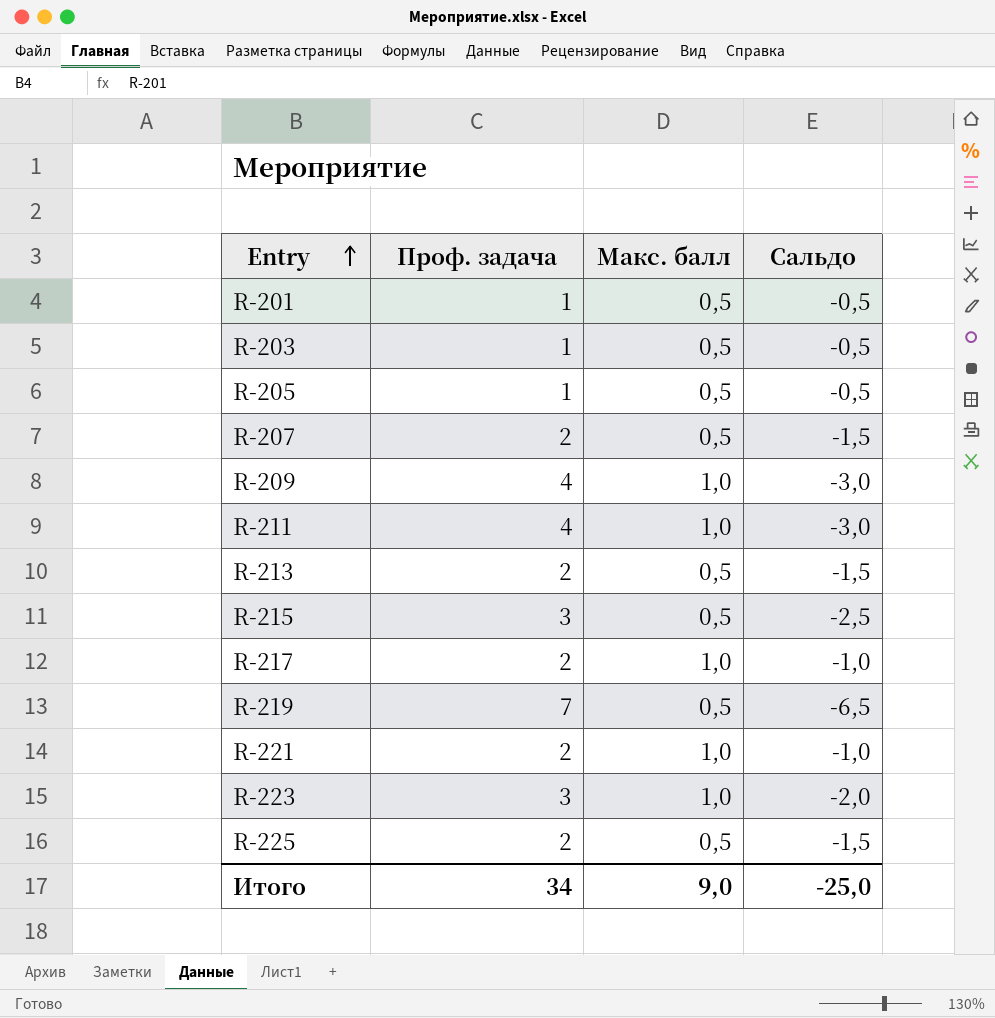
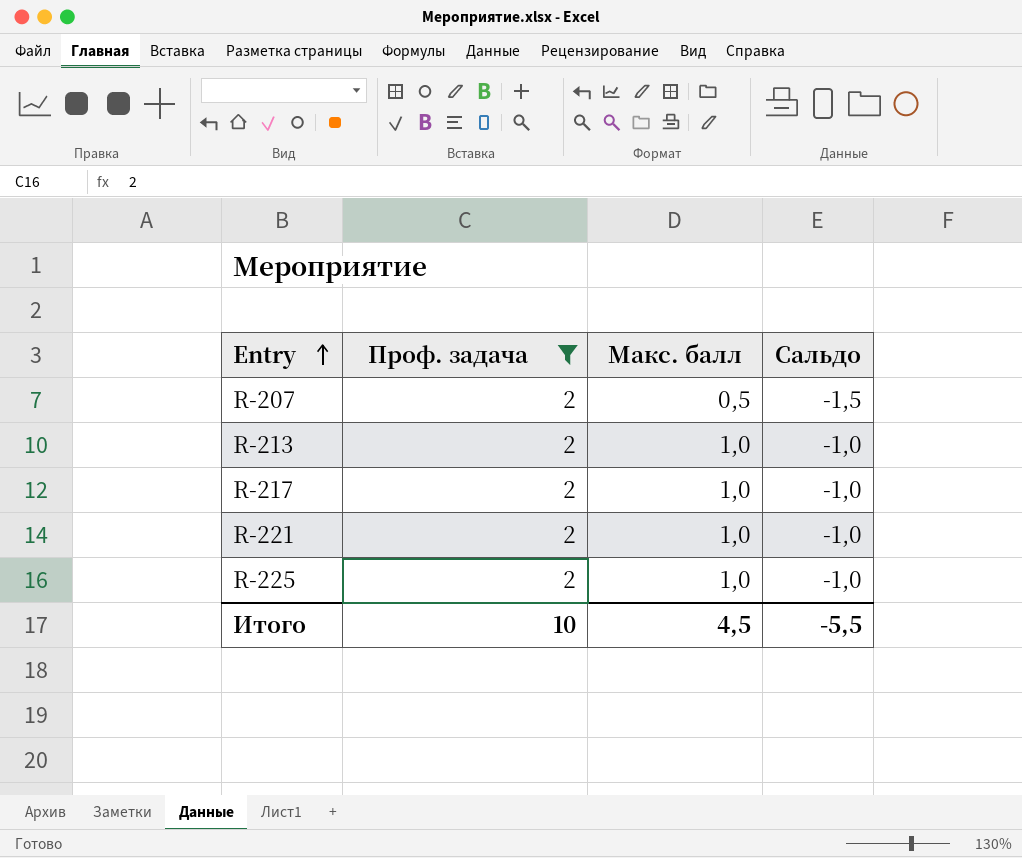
filter: none -> Проф. задача = 2
R-213 | Макс. балл: 0,5 -> 1,0
R-213 | Сальдо: -1,5 -> -1,0
R-225 | Макс. балл: 0,5 -> 1,0
R-225 | Сальдо: -1,5 -> -1,0
Итого | Проф. задача: 34 -> 10
Итого | Макс. балл: 9,0 -> 4,5
Итого | Сальдо: -25,0 -> -5,5

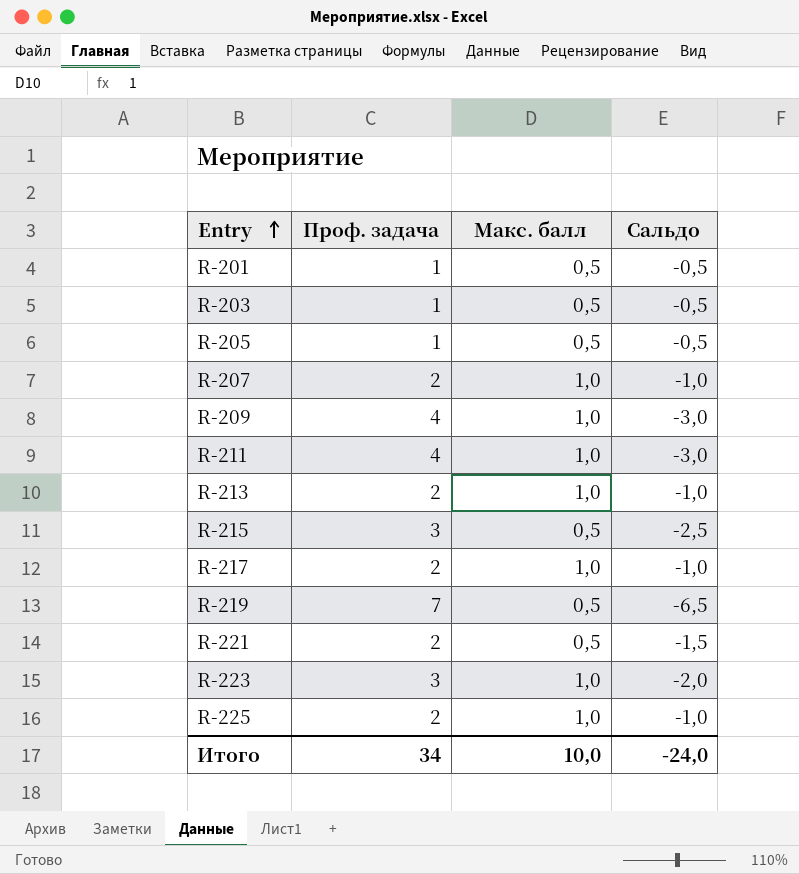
filter: Проф. задача = 2 -> none
R-207 | Макс. балл: 0,5 -> 1,0
R-207 | Сальдо: -1,5 -> -1,0
R-221 | Макс. балл: 1,0 -> 0,5
R-221 | Сальдо: -1,0 -> -1,5
Итого | Проф. задача: 10 -> 34
Итого | Макс. балл: 4,5 -> 10,0
Итого | Сальдо: -5,5 -> -24,0

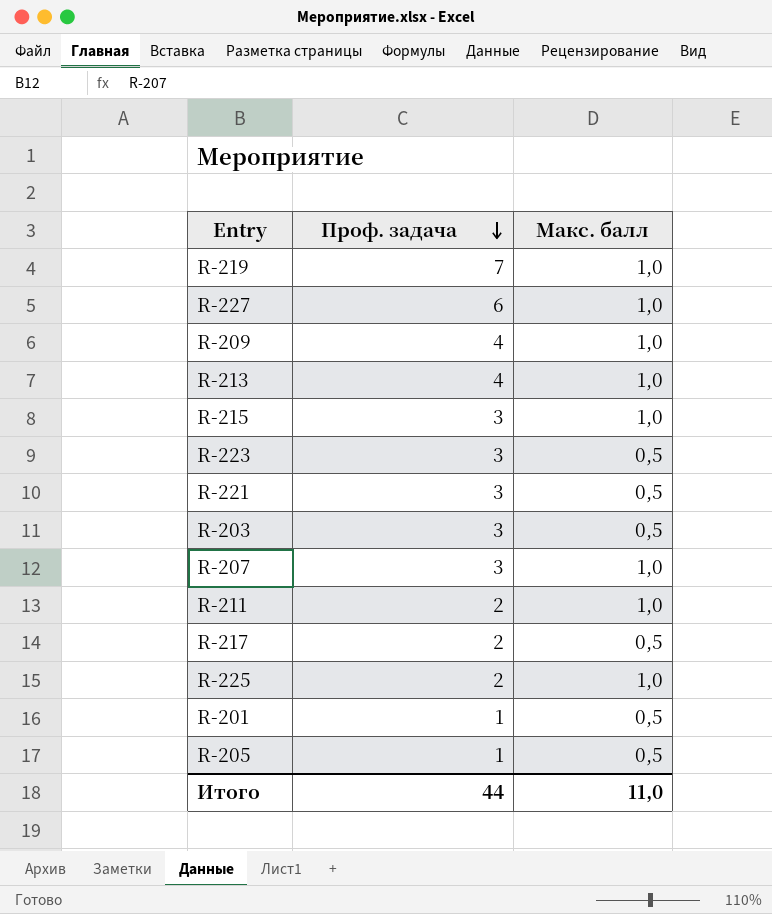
row order: Entry ascending -> Проф. задача descending
column Сальдо | formula: [Макс. балл] - [Проф. задача] -> none
R-219 | Макс. балл: 0,5 -> 1,0
row R-227: none -> 6 | 1,0
R-213 | Проф. задача: 2 -> 4
R-215 | Макс. балл: 0,5 -> 1,0
R-223 | Макс. балл: 1,0 -> 0,5
R-221 | Проф. задача: 2 -> 3
R-203 | Проф. задача: 1 -> 3
R-207 | Проф. задача: 2 -> 3
R-211 | Проф. задача: 4 -> 2
R-217 | Макс. балл: 1,0 -> 0,5
Итого | Проф. задача: 34 -> 44
Итого | Макс. балл: 10,0 -> 11,0

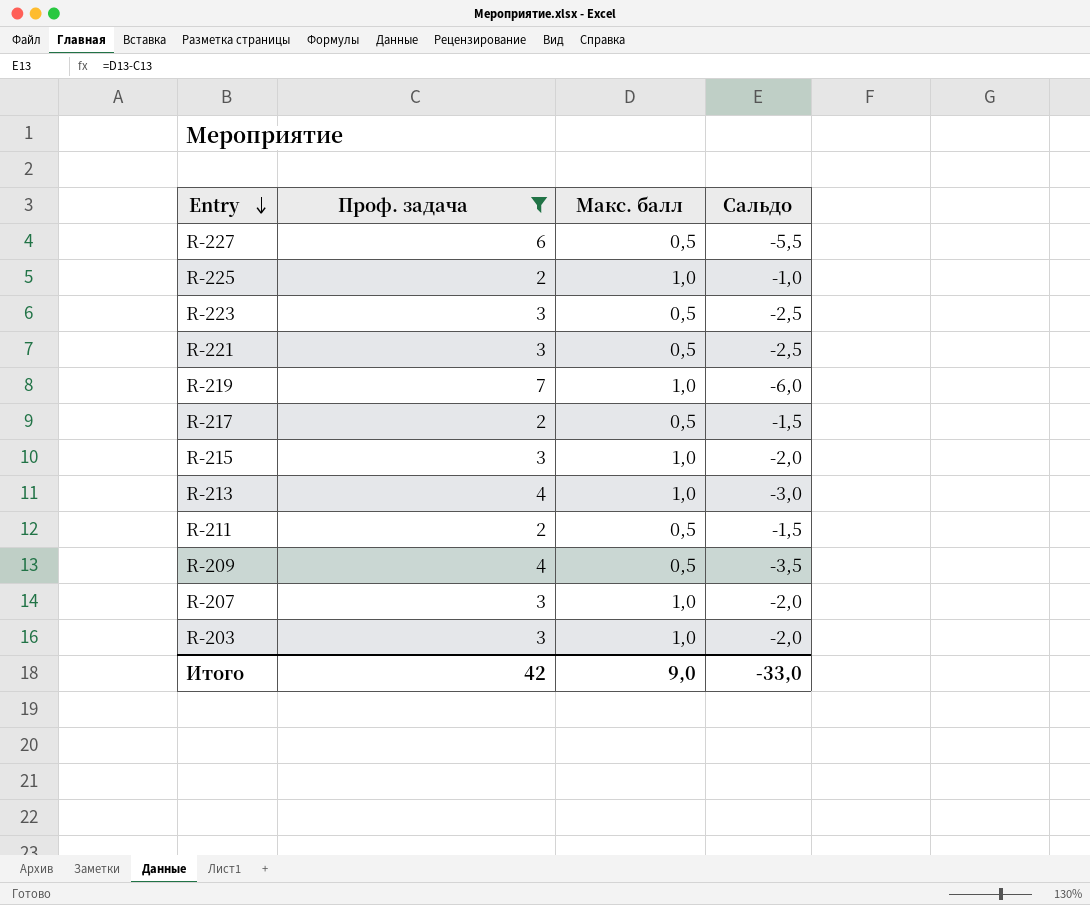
filter: none -> Проф. задача != 1
row order: Проф. задача descending -> Entry descending
column Сальдо | formula: none -> [Макс. балл] - [Проф. задача]
R-227 | Макс. балл: 1,0 -> 0,5
R-211 | Макс. балл: 1,0 -> 0,5
R-209 | Макс. балл: 1,0 -> 0,5
R-203 | Макс. балл: 0,5 -> 1,0
Итого | Проф. задача: 44 -> 42
Итого | Макс. балл: 11,0 -> 9,0

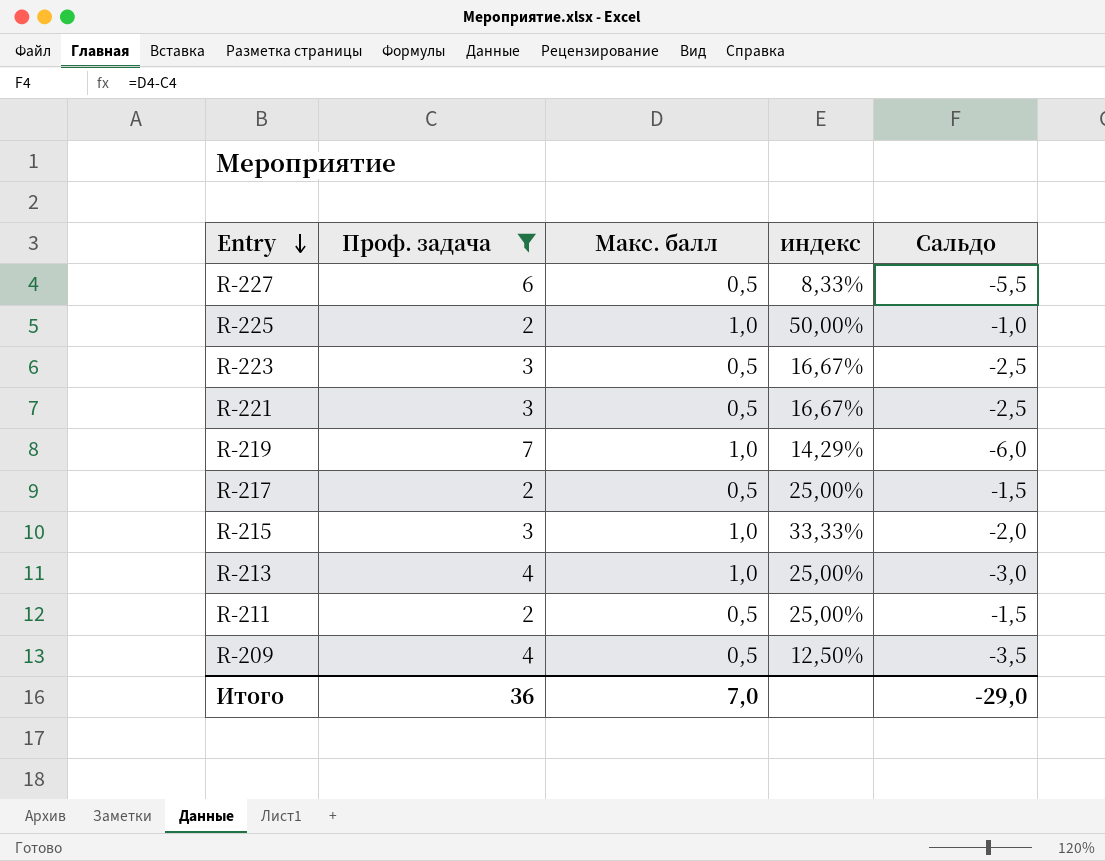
column индекс | formula: none -> [Макс. балл] / [Проф. задача]
row R-207: 3 | 1,0 | -2,0 -> none
row R-203: 3 | 1,0 | -2,0 -> none
Итого | Проф. задача: 42 -> 36
Итого | Макс. балл: 9,0 -> 7,0
Итого | Сальдо: -33,0 -> -29,0

